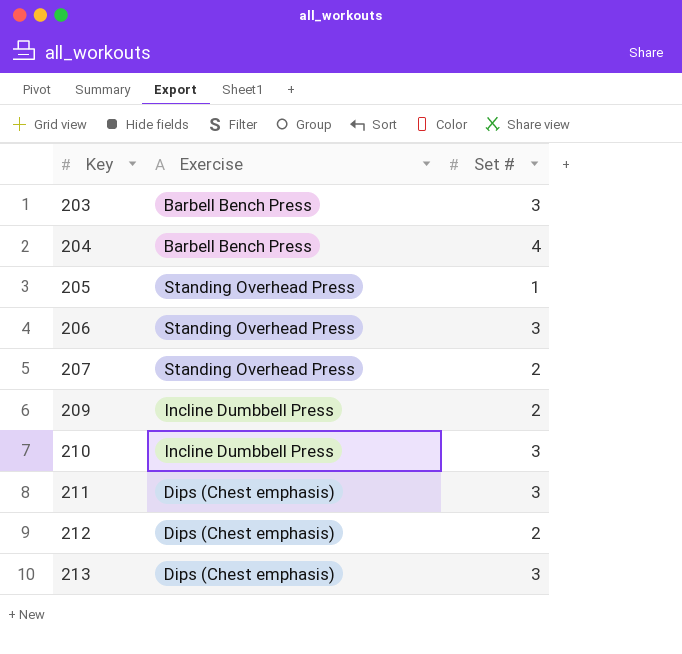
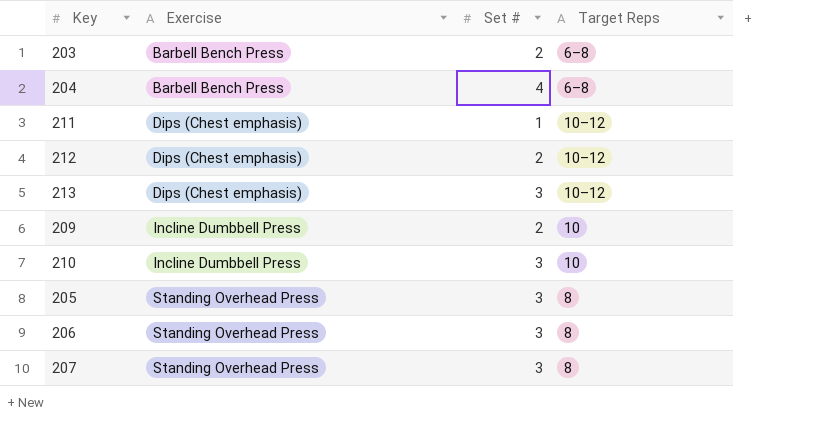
row order: Key ascending -> Exercise ascending
column Target Reps | position: none -> 4
203 | Set #: 3 -> 2
211 | Set #: 3 -> 1
205 | Set #: 1 -> 3
207 | Set #: 2 -> 3

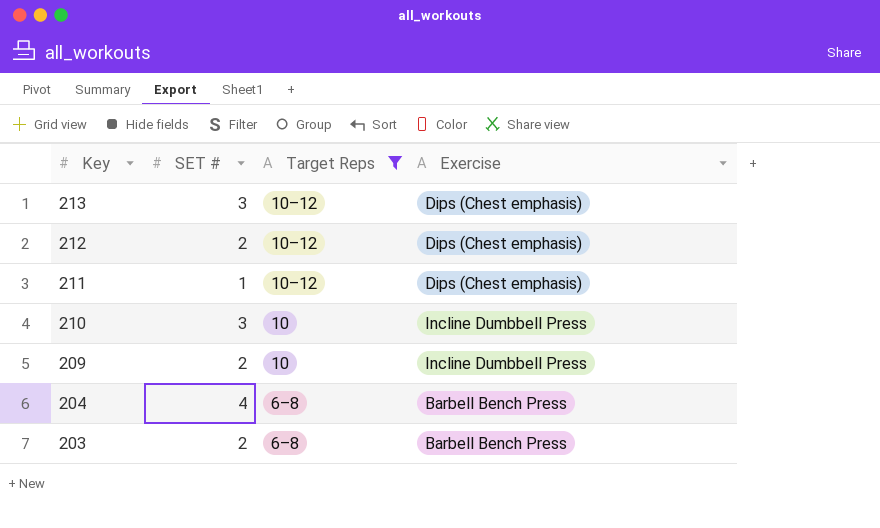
filter: none -> Target Reps != 8
row order: Exercise ascending -> Key descending
column name: Set # -> SET #
column Exercise | position: 2 -> 4

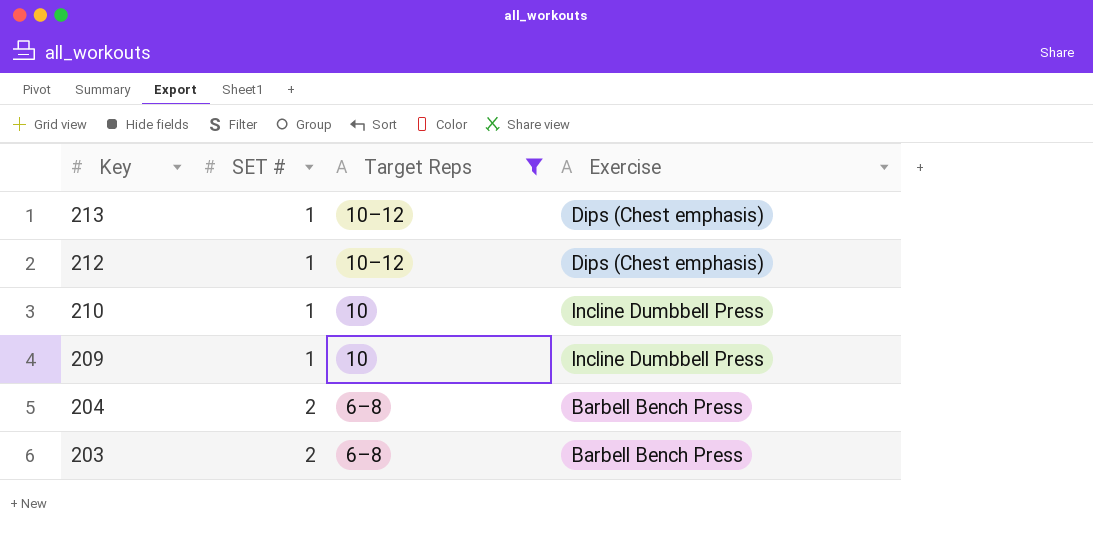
row 211: 1 | 10–12 | Dips (Chest emphasis) -> none
213 | SET #: 3 -> 1
212 | SET #: 2 -> 1
210 | SET #: 3 -> 1
209 | SET #: 2 -> 1
204 | SET #: 4 -> 2

